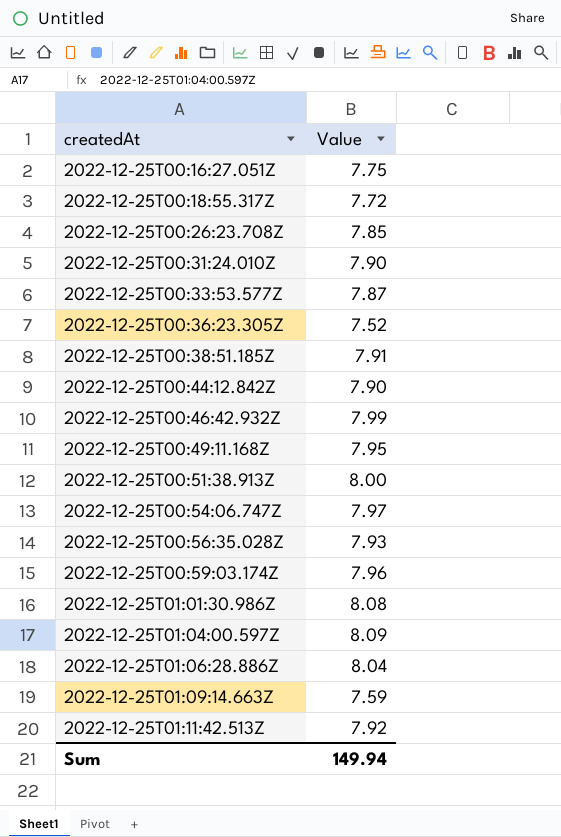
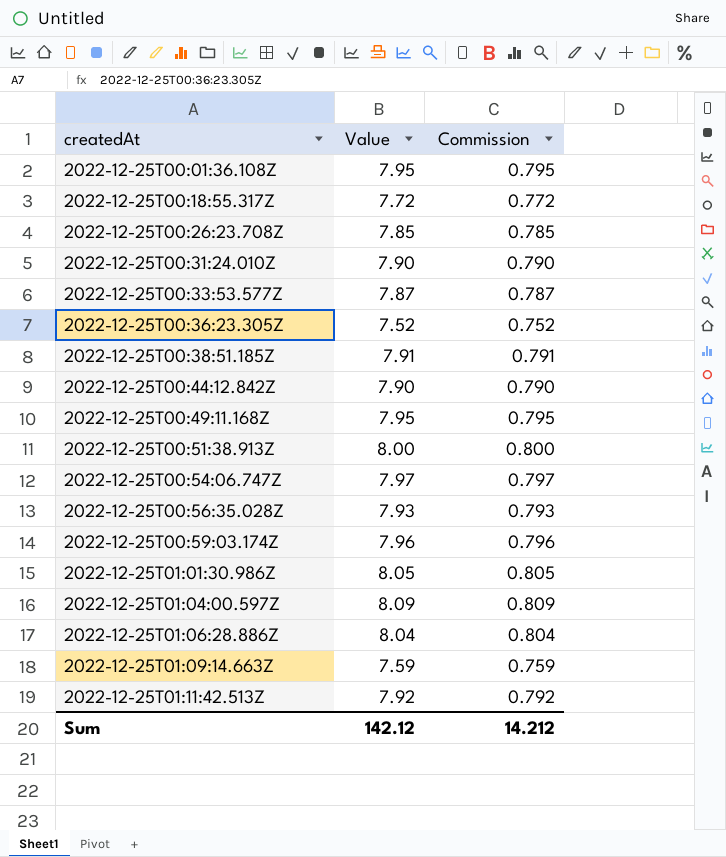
column Commission | formula: none -> [Value] * 0.1
row 2022-12-25T00:16:27.051Z: 7.75 -> none
row 2022-12-25T00:46:42.932Z: 7.99 -> none
row 2022-12-25T00:01:36.108Z: none -> 7.95 | 0.795
2022-12-25T01:01:30.986Z | Value: 8.08 -> 8.05
Sum | Value: 149.94 -> 142.12

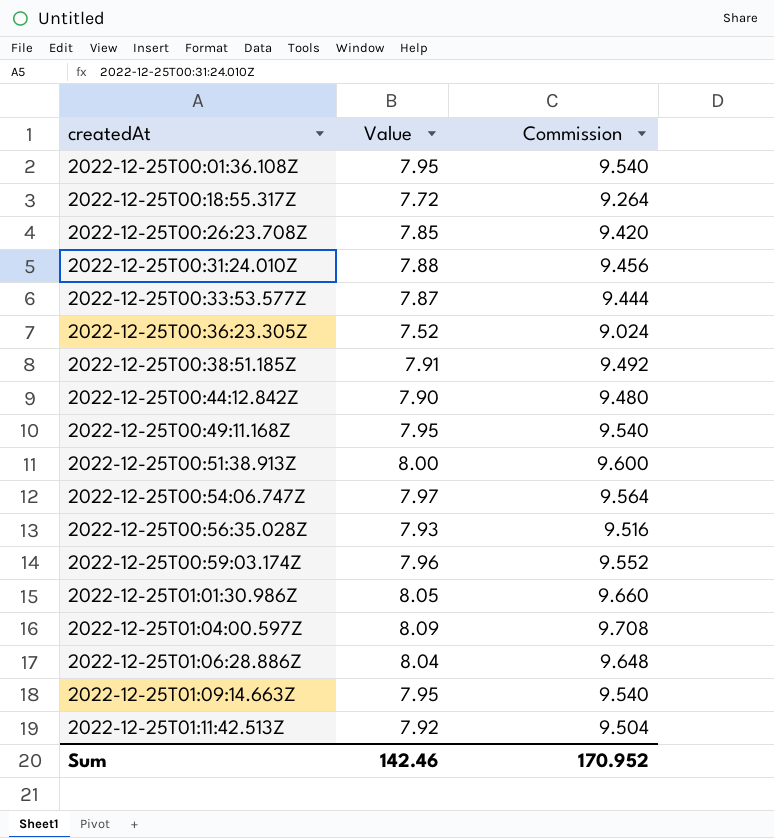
column Commission | formula: [Value] * 0.1 -> [Value] * 1.2
2022-12-25T00:31:24.010Z | Value: 7.90 -> 7.88
2022-12-25T01:09:14.663Z | Value: 7.59 -> 7.95
Sum | Value: 142.12 -> 142.46
Sum | Commission: 14.212 -> 170.952

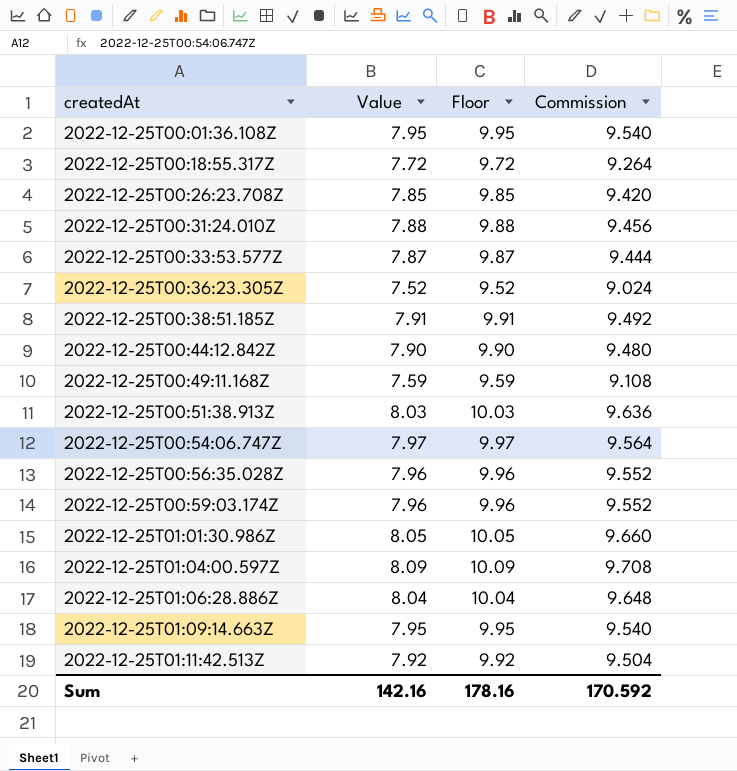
column Floor | formula: none -> [Value] + 2
2022-12-25T00:49:11.168Z | Value: 7.95 -> 7.59
2022-12-25T00:49:11.168Z | Commission: 9.540 -> 9.108
2022-12-25T00:51:38.913Z | Value: 8.00 -> 8.03
2022-12-25T00:51:38.913Z | Commission: 9.600 -> 9.636
2022-12-25T00:56:35.028Z | Value: 7.93 -> 7.96
2022-12-25T00:56:35.028Z | Commission: 9.516 -> 9.552
Sum | Value: 142.46 -> 142.16
Sum | Commission: 170.952 -> 170.592

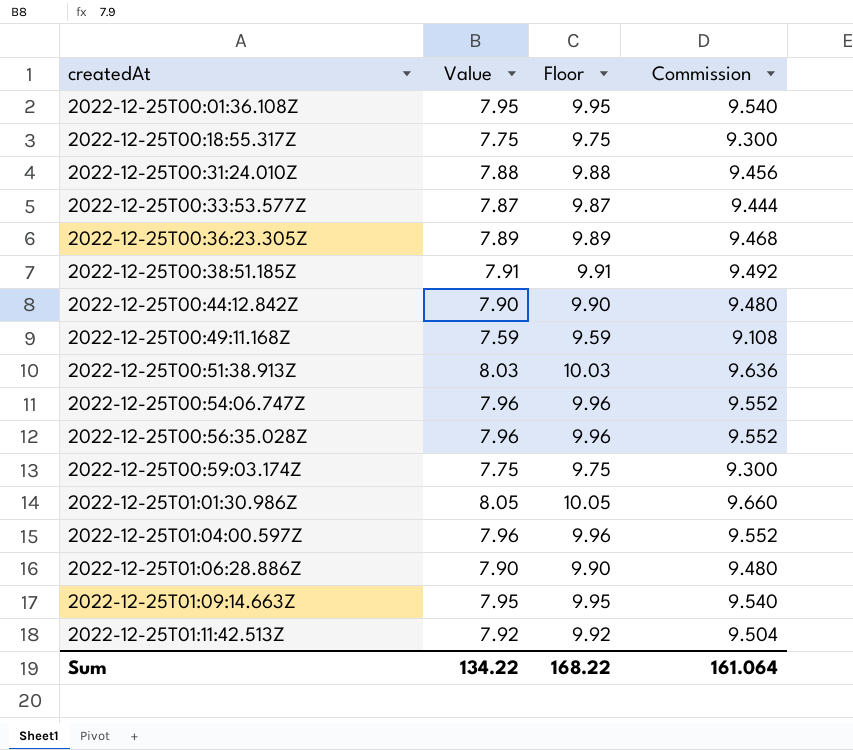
row 2022-12-25T00:26:23.708Z: 7.85 | 9.85 | 9.420 -> none
2022-12-25T00:18:55.317Z | Value: 7.72 -> 7.75
2022-12-25T00:18:55.317Z | Floor: 9.72 -> 9.75
2022-12-25T00:18:55.317Z | Commission: 9.264 -> 9.300
2022-12-25T00:36:23.305Z | Value: 7.52 -> 7.89
2022-12-25T00:36:23.305Z | Floor: 9.52 -> 9.89
2022-12-25T00:36:23.305Z | Commission: 9.024 -> 9.468
2022-12-25T00:54:06.747Z | Value: 7.97 -> 7.96
2022-12-25T00:54:06.747Z | Floor: 9.97 -> 9.96
2022-12-25T00:54:06.747Z | Commission: 9.564 -> 9.552
2022-12-25T00:59:03.174Z | Value: 7.96 -> 7.75
2022-12-25T00:59:03.174Z | Floor: 9.96 -> 9.75
2022-12-25T00:59:03.174Z | Commission: 9.552 -> 9.300
2022-12-25T01:04:00.597Z | Value: 8.09 -> 7.96
2022-12-25T01:04:00.597Z | Floor: 10.09 -> 9.96
2022-12-25T01:04:00.597Z | Commission: 9.708 -> 9.552
2022-12-25T01:06:28.886Z | Value: 8.04 -> 7.90
2022-12-25T01:06:28.886Z | Floor: 10.04 -> 9.90
2022-12-25T01:06:28.886Z | Commission: 9.648 -> 9.480
Sum | Value: 142.16 -> 134.22
Sum | Floor: 178.16 -> 168.22
Sum | Commission: 170.592 -> 161.064

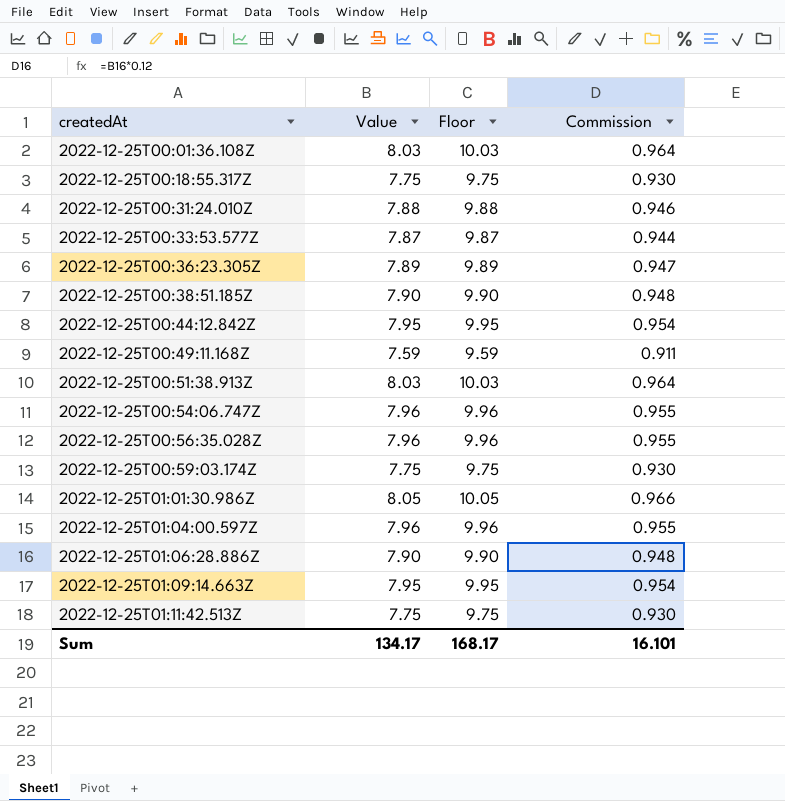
column Commission | formula: [Value] * 1.2 -> [Value] * 0.12
2022-12-25T00:01:36.108Z | Value: 7.95 -> 8.03
2022-12-25T00:01:36.108Z | Floor: 9.95 -> 10.03
2022-12-25T00:38:51.185Z | Value: 7.91 -> 7.90
2022-12-25T00:38:51.185Z | Floor: 9.91 -> 9.90
2022-12-25T00:44:12.842Z | Value: 7.90 -> 7.95
2022-12-25T00:44:12.842Z | Floor: 9.90 -> 9.95
2022-12-25T01:11:42.513Z | Value: 7.92 -> 7.75
2022-12-25T01:11:42.513Z | Floor: 9.92 -> 9.75
Sum | Value: 134.22 -> 134.17
Sum | Floor: 168.22 -> 168.17
Sum | Commission: 161.064 -> 16.101

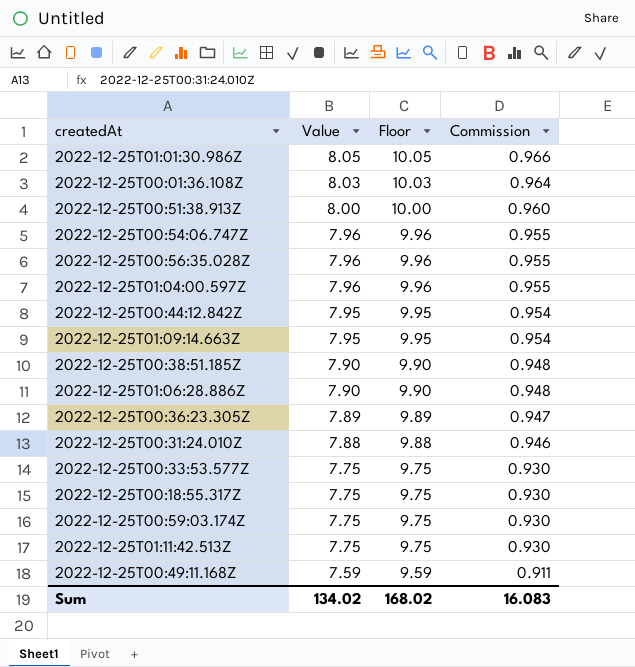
row order: createdAt ascending -> Value descending
2022-12-25T00:51:38.913Z | Value: 8.03 -> 8.00
2022-12-25T00:51:38.913Z | Floor: 10.03 -> 10.00
2022-12-25T00:51:38.913Z | Commission: 0.964 -> 0.960
2022-12-25T00:33:53.577Z | Value: 7.87 -> 7.75
2022-12-25T00:33:53.577Z | Floor: 9.87 -> 9.75
2022-12-25T00:33:53.577Z | Commission: 0.944 -> 0.930
Sum | Value: 134.17 -> 134.02
Sum | Floor: 168.17 -> 168.02
Sum | Commission: 16.101 -> 16.083

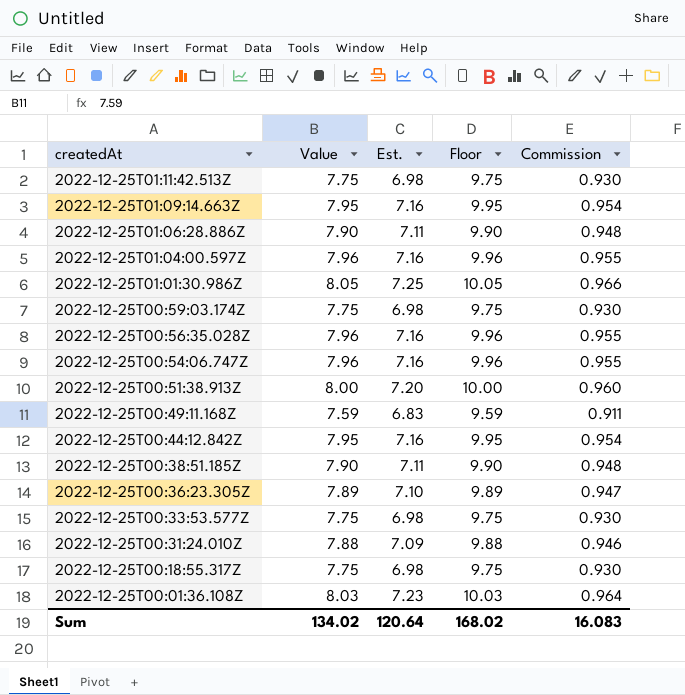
row order: Value descending -> createdAt descending
column Est. | formula: none -> [Value] * 0.9

